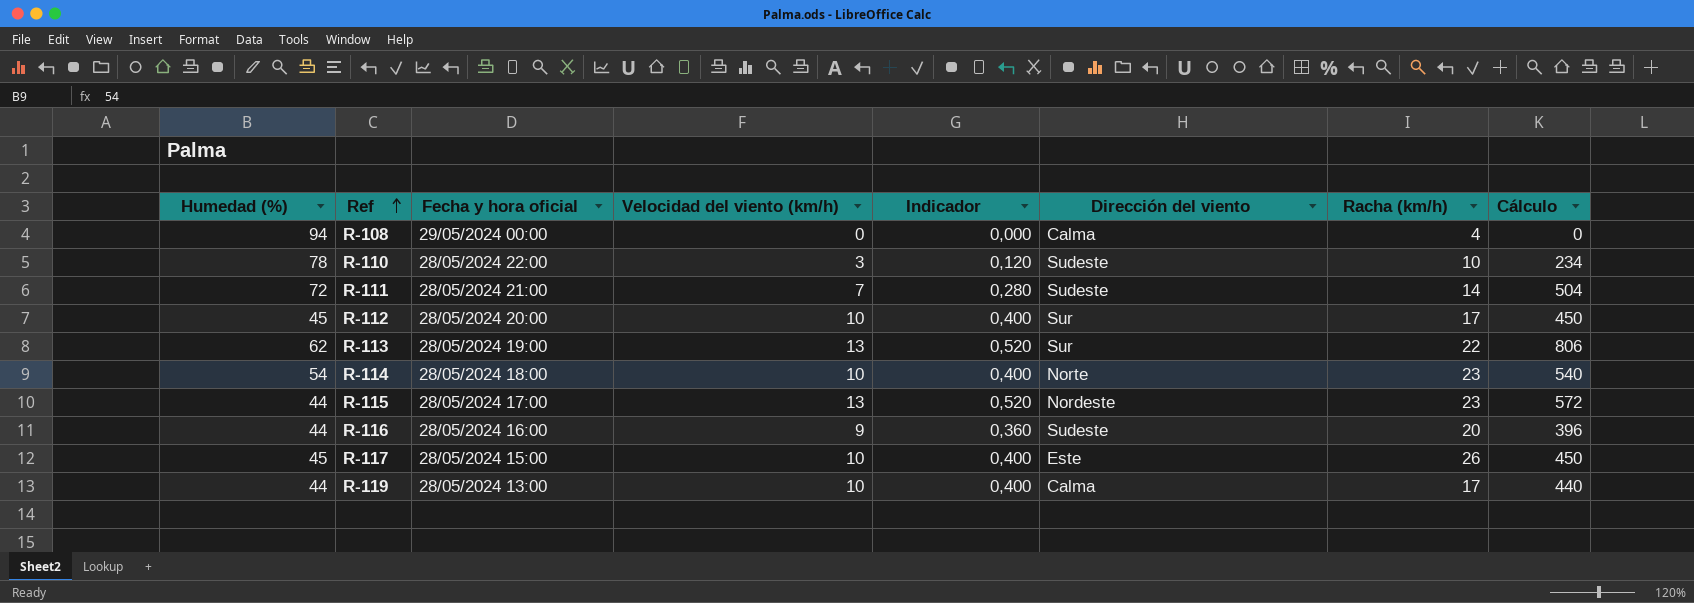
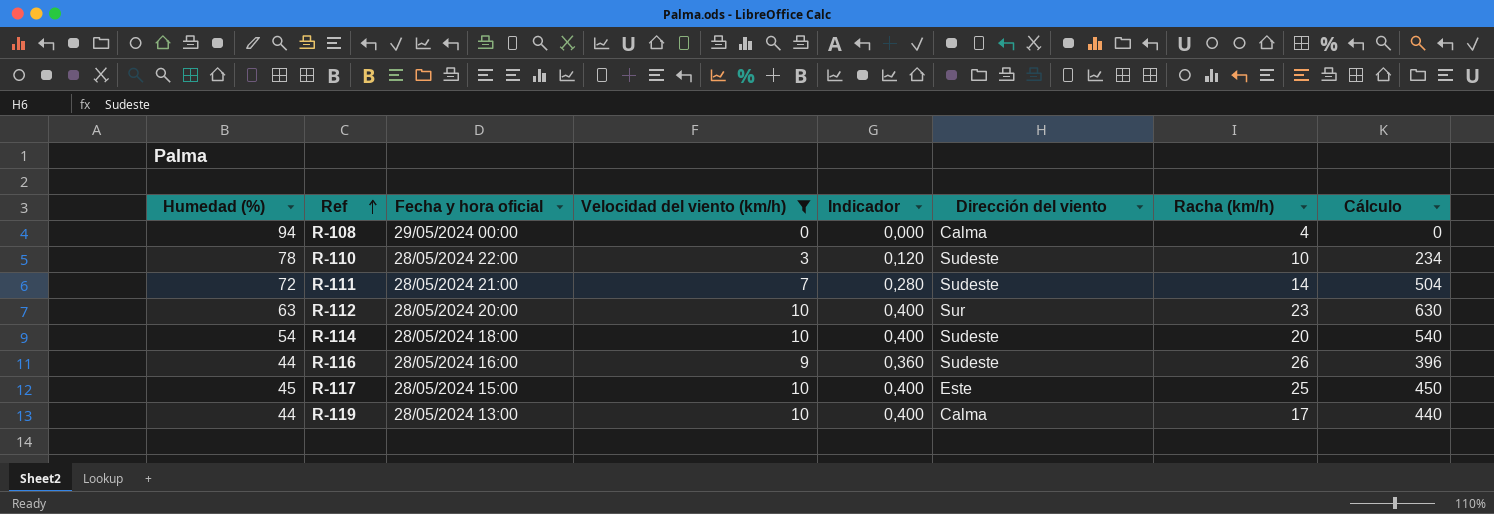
filter: none -> Velocidad del viento (km/h) != 13
R-112 | Humedad (%): 45 -> 63
R-112 | Racha (km/h): 17 -> 23
R-112 | Cálculo: 450 -> 630
R-114 | Dirección del viento: Norte -> Sudeste
R-114 | Racha (km/h): 23 -> 20
R-116 | Racha (km/h): 20 -> 26
R-117 | Racha (km/h): 26 -> 25

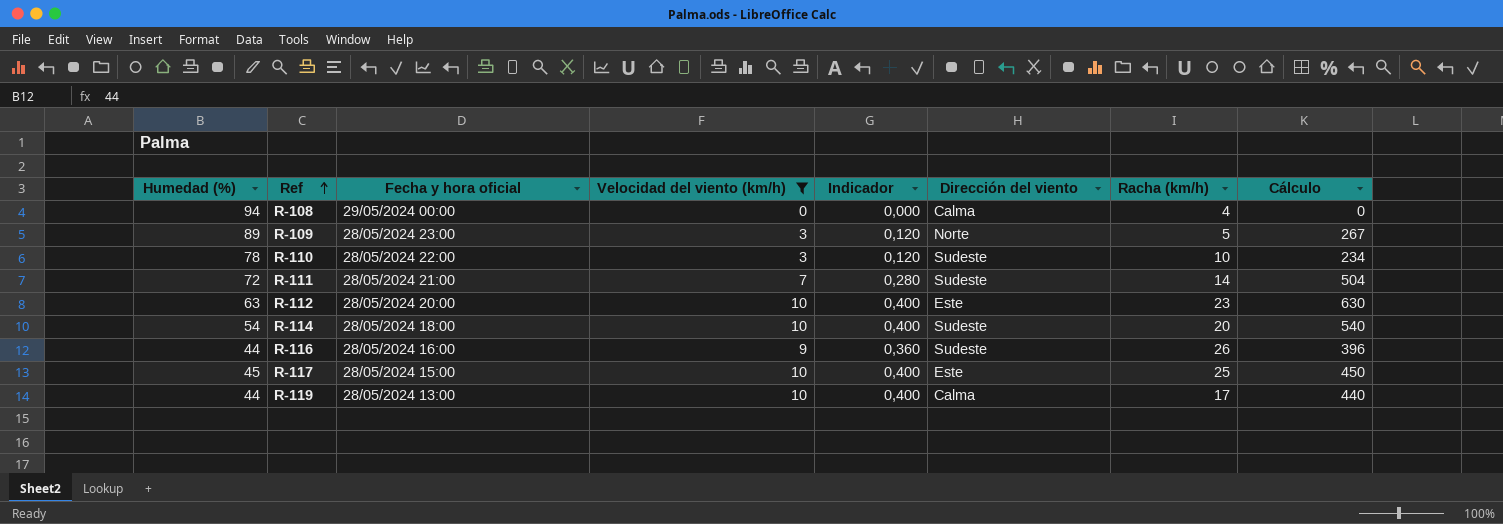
row R-109: none -> 89 | 28/05/2024 23:00 | 3 | 0,120 | Norte | 5 | 267
R-112 | Dirección del viento: Sur -> Este

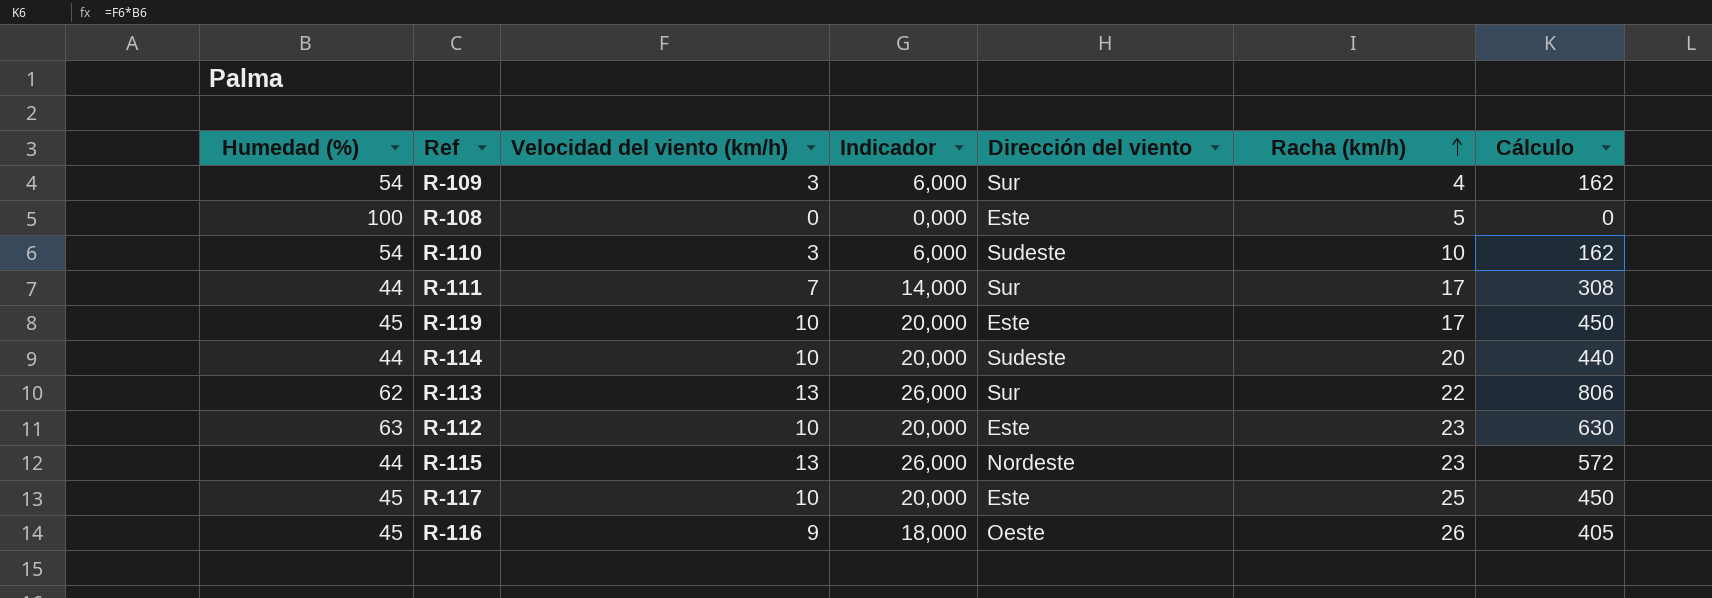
filter: Velocidad del viento (km/h) != 13 -> none
row order: Ref ascending -> Racha (km/h) ascending
column Fecha y hora oficial | position: 3 -> none
column Indicador | formula: [Velocidad del viento (km/h)] * 0,04 -> [Velocidad del viento (km/h)] * 2
R-109 | Humedad (%): 89 -> 54
R-109 | Dirección del viento: Norte -> Sur
R-109 | Racha (km/h): 5 -> 4
R-109 | Cálculo: 267 -> 162
R-108 | Humedad (%): 94 -> 100
R-108 | Dirección del viento: Calma -> Este
R-108 | Racha (km/h): 4 -> 5
R-110 | Humedad (%): 78 -> 54
R-110 | Cálculo: 234 -> 162
R-111 | Humedad (%): 72 -> 44
R-111 | Dirección del viento: Sudeste -> Sur
R-111 | Racha (km/h): 14 -> 17
R-111 | Cálculo: 504 -> 308
R-119 | Humedad (%): 44 -> 45
R-119 | Dirección del viento: Calma -> Este
R-119 | Cálculo: 440 -> 450
R-114 | Humedad (%): 54 -> 44
R-114 | Cálculo: 540 -> 440
R-116 | Humedad (%): 44 -> 45
R-116 | Dirección del viento: Sudeste -> Oeste
R-116 | Cálculo: 396 -> 405

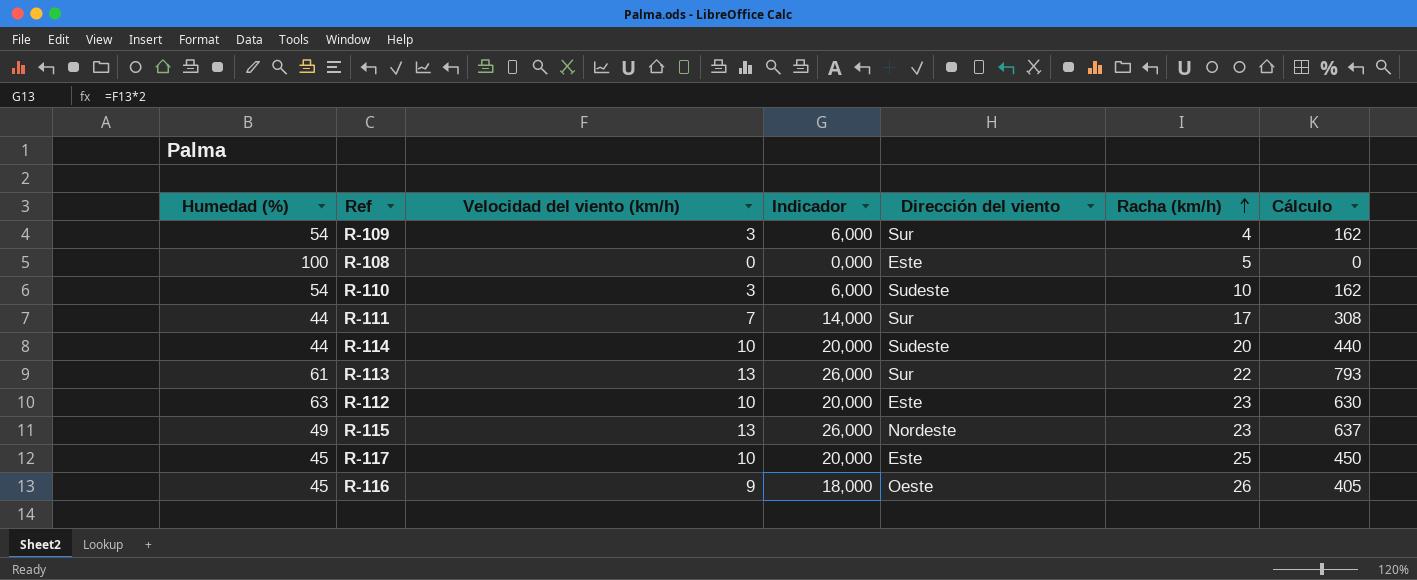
row R-119: 45 | 10 | 20,000 | Este | 17 | 450 -> none
R-113 | Humedad (%): 62 -> 61
R-113 | Cálculo: 806 -> 793
R-115 | Humedad (%): 44 -> 49
R-115 | Cálculo: 572 -> 637

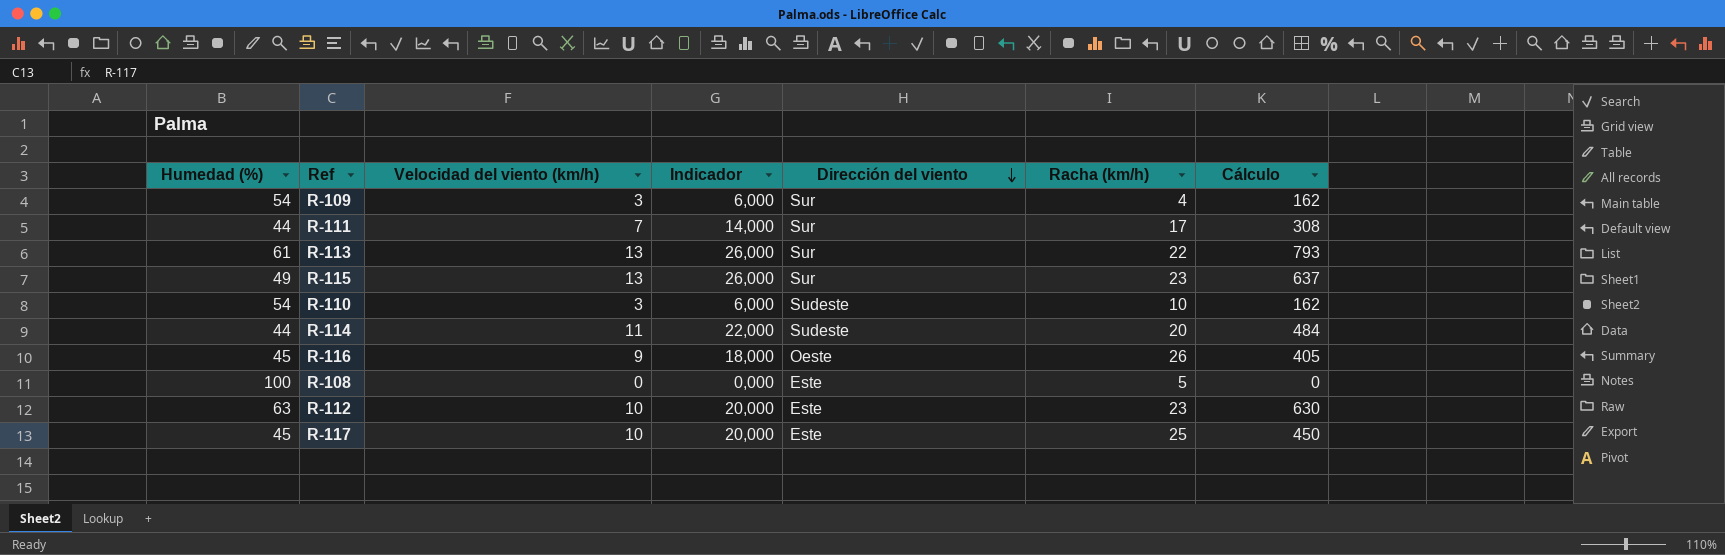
row order: Racha (km/h) ascending -> Dirección del viento descending
R-115 | Dirección del viento: Nordeste -> Sur
R-114 | Velocidad del viento (km/h): 10 -> 11
R-114 | Indicador: 20,000 -> 22,000
R-114 | Cálculo: 440 -> 484

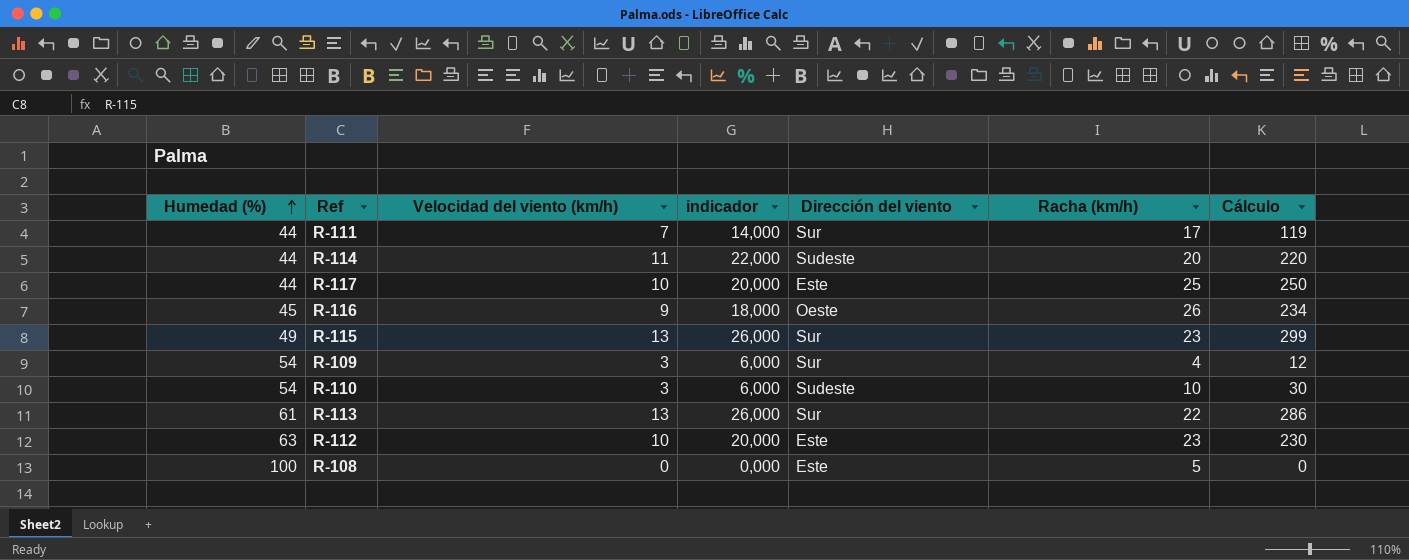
row order: Dirección del viento descending -> Humedad (%) ascending
column name: Indicador -> indicador
column Cálculo | formula: [Humedad (%)] * [Velocidad del viento (km/h)] -> [Velocidad del viento (km/h)] * [Racha (km/h)]
R-117 | Humedad (%): 45 -> 44

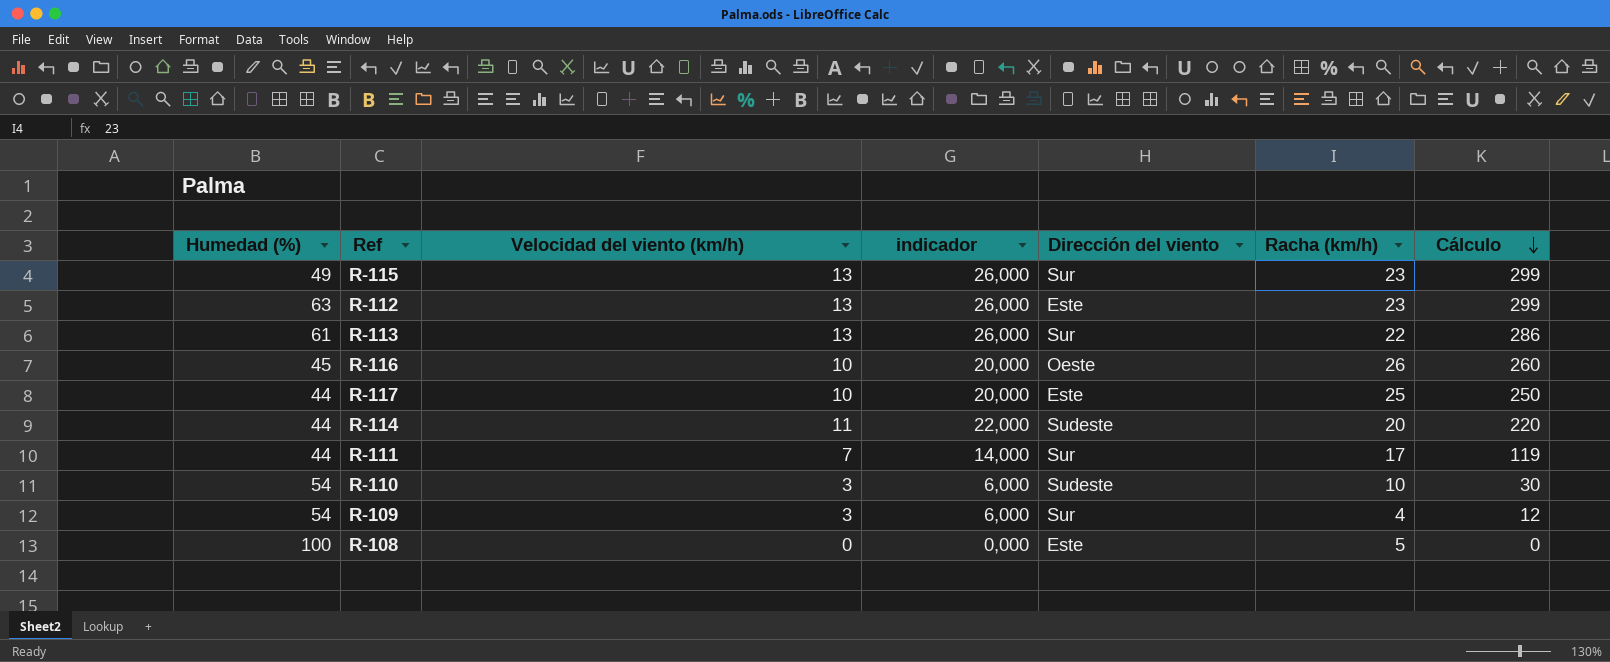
row order: Humedad (%) ascending -> Cálculo descending
R-112 | Velocidad del viento (km/h): 10 -> 13
R-112 | indicador: 20,000 -> 26,000
R-112 | Cálculo: 230 -> 299
R-116 | Velocidad del viento (km/h): 9 -> 10
R-116 | indicador: 18,000 -> 20,000
R-116 | Cálculo: 234 -> 260

